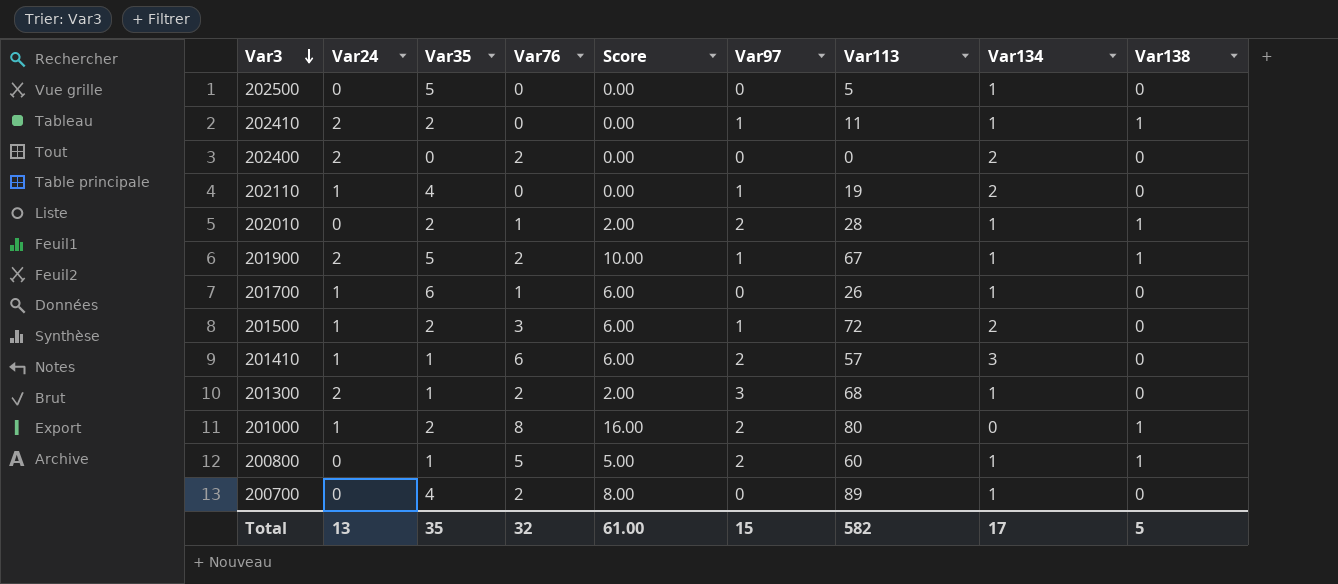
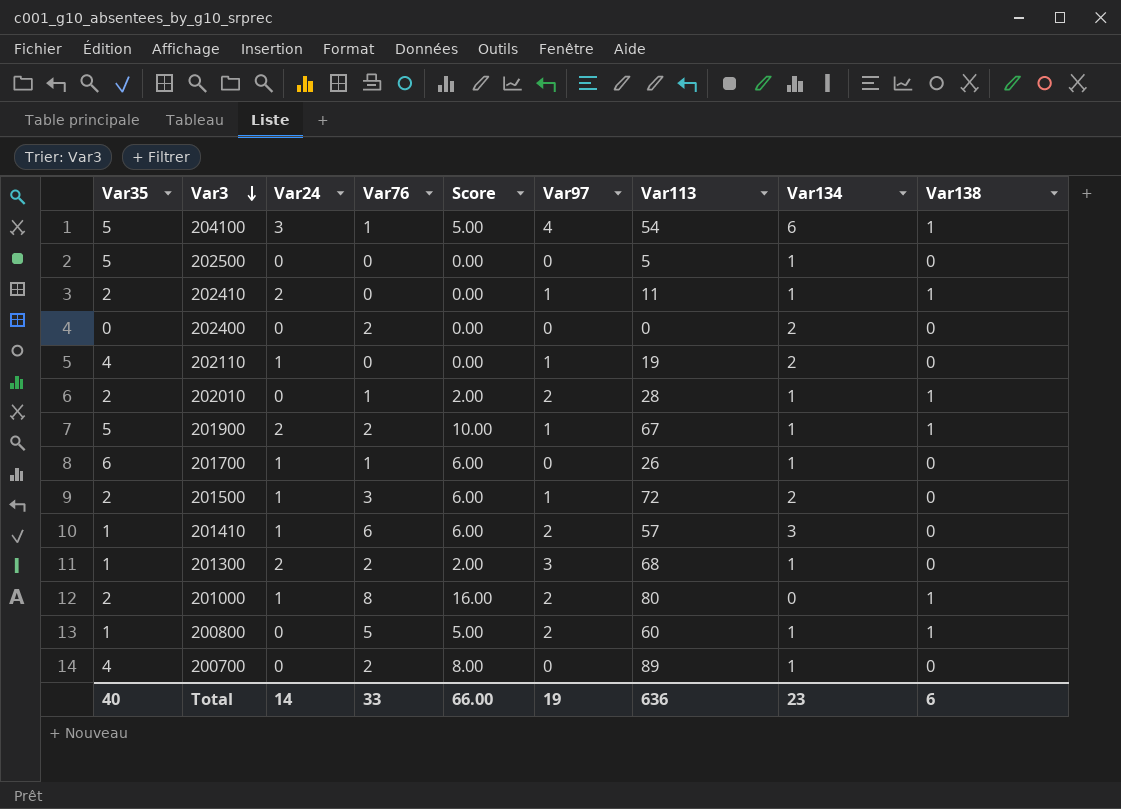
column Var35 | position: 3 -> 1
row 204100: none -> 5 | 3 | 1 | 5.00 | 4 | 54 | 6 | 1
202400 | Var24: 2 -> 0
Total | Var35: 35 -> 40
Total | Var24: 13 -> 14
Total | Var76: 32 -> 33
Total | Score: 61.00 -> 66.00
Total | Var97: 15 -> 19
Total | Var113: 582 -> 636
Total | Var134: 17 -> 23
Total | Var138: 5 -> 6

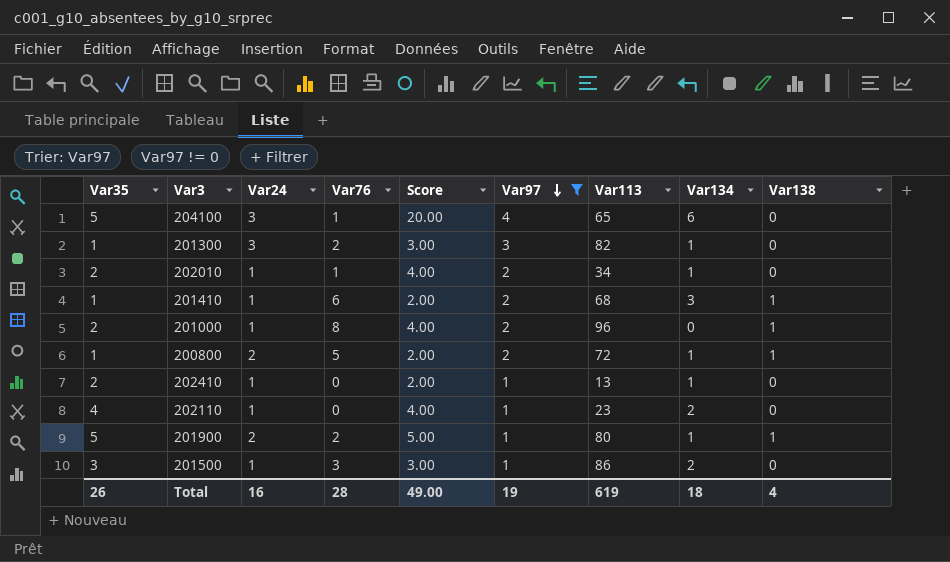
filter: none -> Var97 != 0
row order: Var3 descending -> Var97 descending
column Score | formula: [Var35] * [Var76] -> [Var35] * [Var97]
204100 | Var113: 54 -> 65
204100 | Var138: 1 -> 0
201300 | Var24: 2 -> 3
201300 | Var113: 68 -> 82
202010 | Var24: 0 -> 1
202010 | Var113: 28 -> 34
202010 | Var138: 1 -> 0
201410 | Var113: 57 -> 68
201410 | Var138: 0 -> 1
201000 | Var113: 80 -> 96
200800 | Var24: 0 -> 2
200800 | Var113: 60 -> 72
202410 | Var24: 2 -> 1
202410 | Var113: 11 -> 13
202410 | Var138: 1 -> 0
202110 | Var113: 19 -> 23
201900 | Var113: 67 -> 80
201500 | Var35: 2 -> 3
201500 | Var113: 72 -> 86
Total | Var35: 40 -> 26
Total | Var24: 14 -> 16
Total | Var76: 33 -> 28
Total | Score: 66.00 -> 49.00
Total | Var113: 636 -> 619
Total | Var134: 23 -> 18
Total | Var138: 6 -> 4

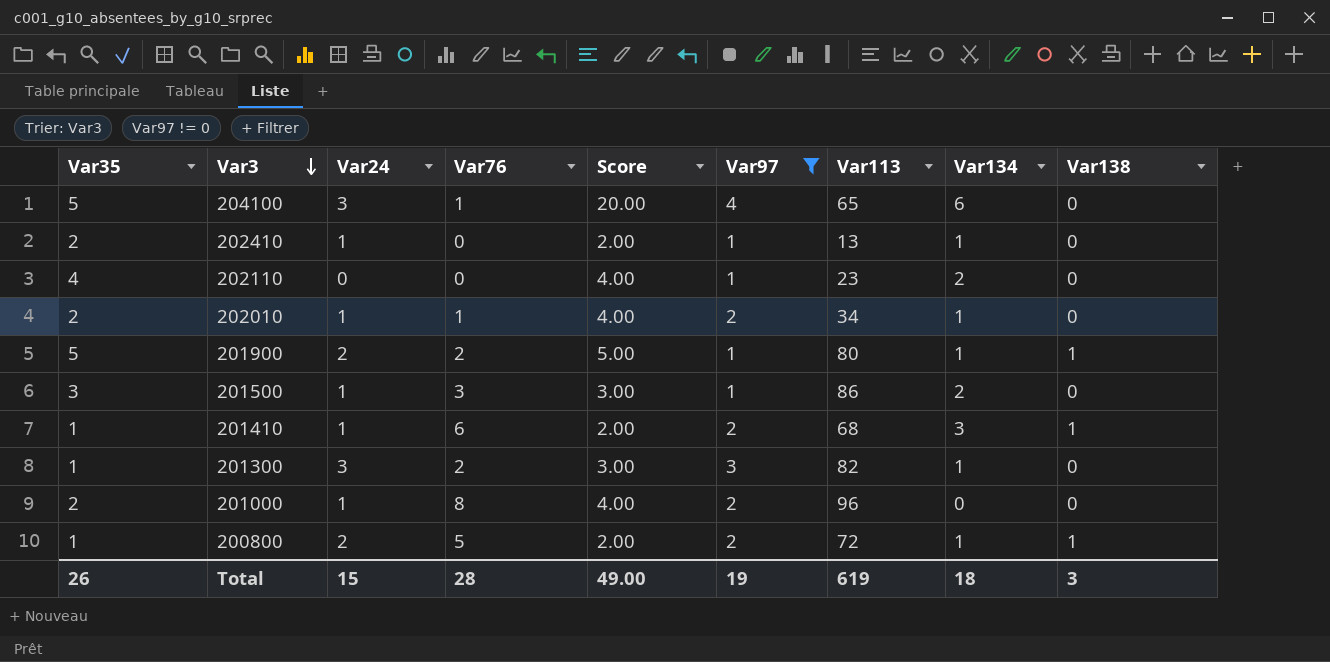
row order: Var97 descending -> Var3 descending
202110 | Var24: 1 -> 0
201000 | Var138: 1 -> 0
Total | Var24: 16 -> 15
Total | Var138: 4 -> 3

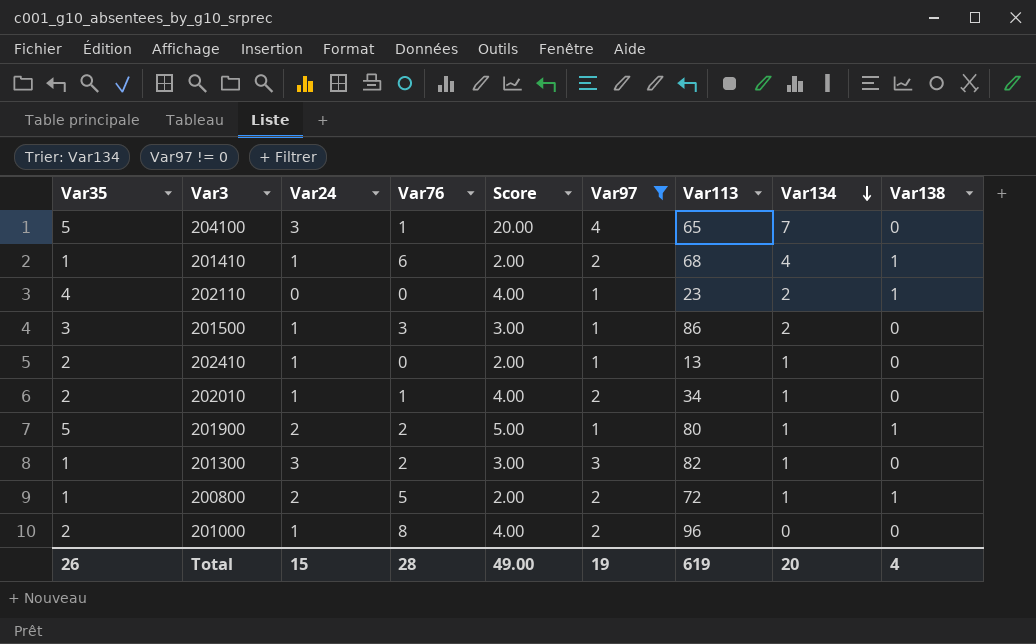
row order: Var3 descending -> Var134 descending
204100 | Var134: 6 -> 7
201410 | Var134: 3 -> 4
202110 | Var138: 0 -> 1
Total | Var134: 18 -> 20
Total | Var138: 3 -> 4

